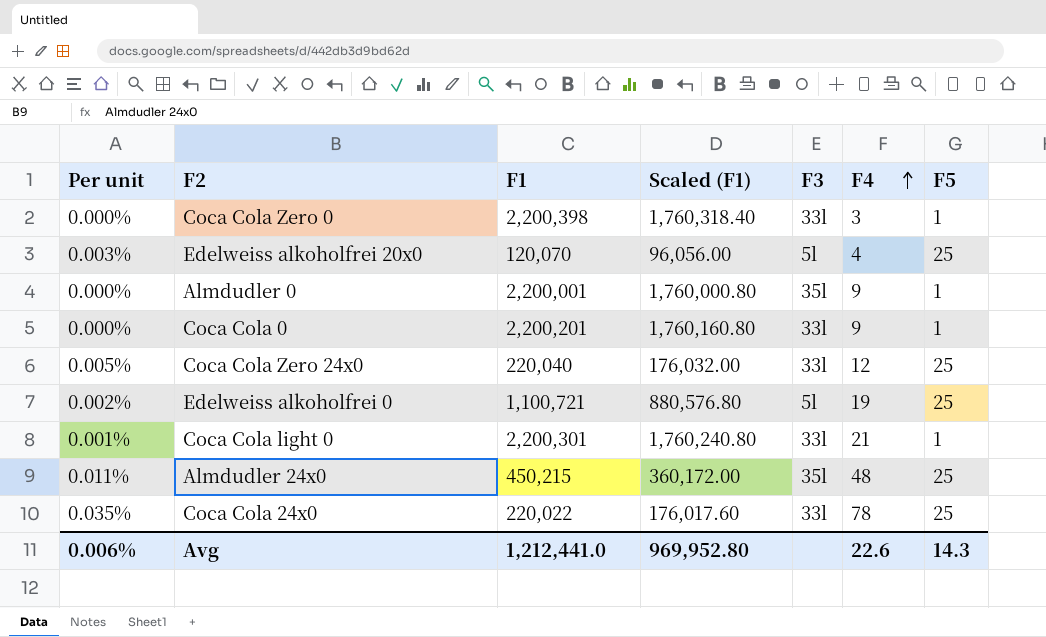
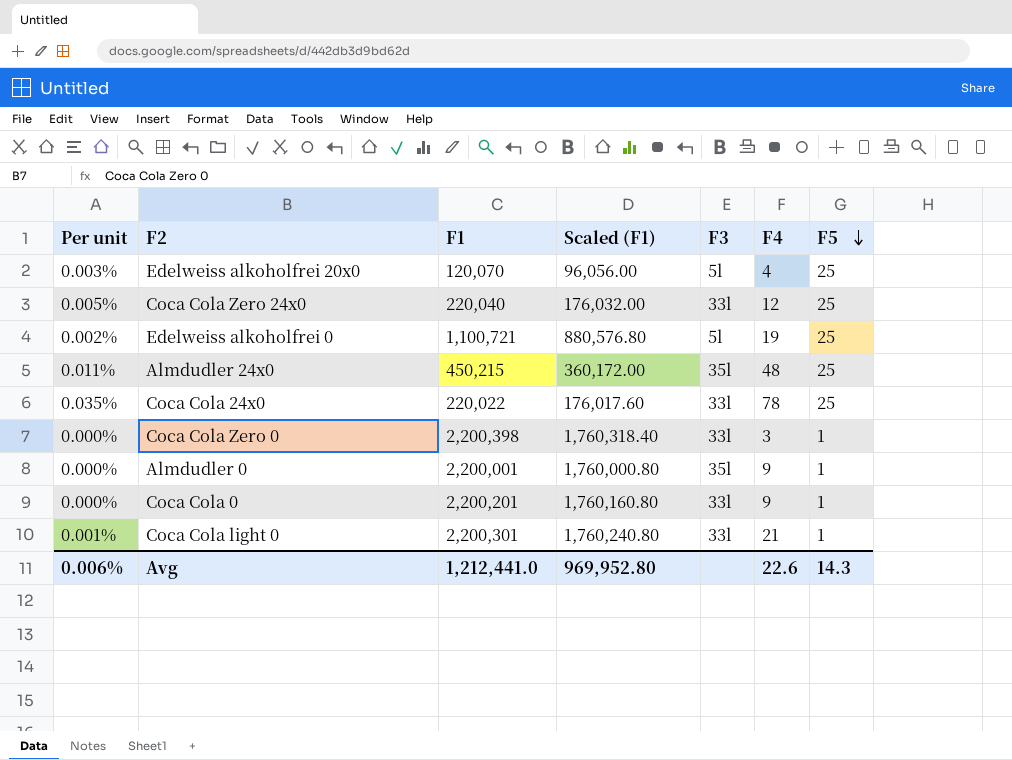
row order: F4 ascending -> F5 descending

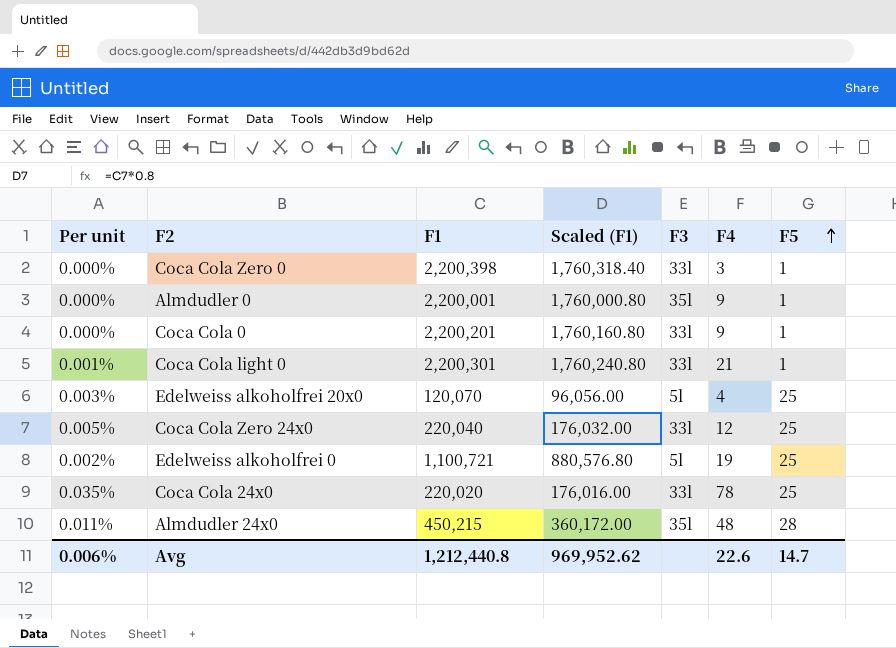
row order: F5 descending -> F5 ascending
Coca Cola 24x0 | F1: 220,022 -> 220,020
Coca Cola 24x0 | Scaled (F1): 176,017.60 -> 176,016.00
Almdudler 24x0 | F5: 25 -> 28
Avg | F1: 1,212,441.0 -> 1,212,440.8
Avg | Scaled (F1): 969,952.80 -> 969,952.62
Avg | F5: 14.3 -> 14.7

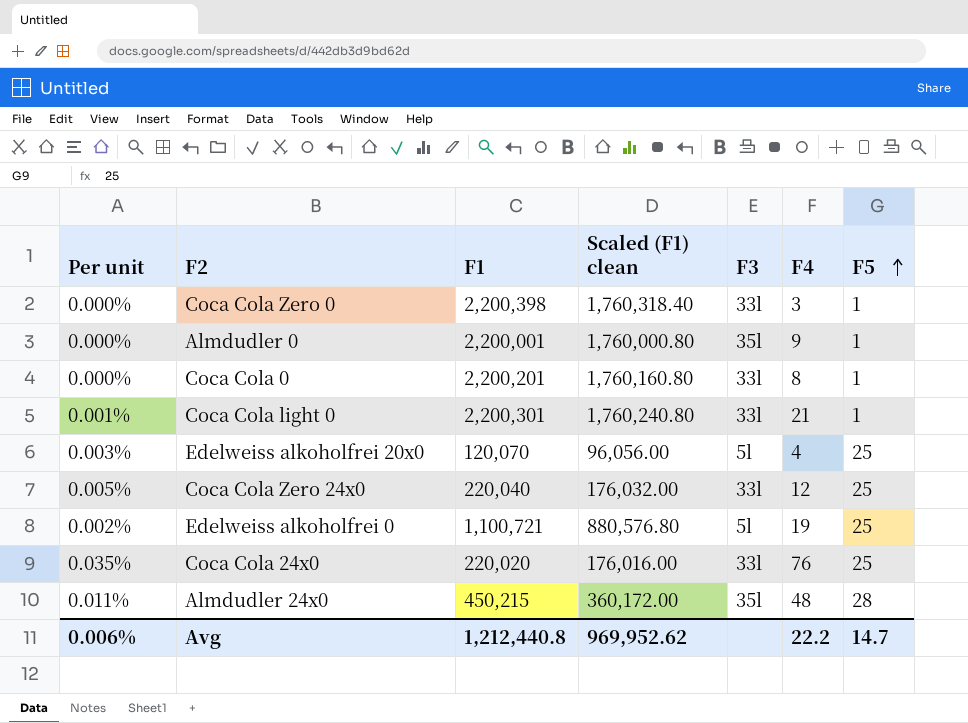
column name: Scaled (F1) -> Scaled (F1) clean
Coca Cola 0 | F4: 9 -> 8
Coca Cola 24x0 | F4: 78 -> 76
Avg | F4: 22.6 -> 22.2

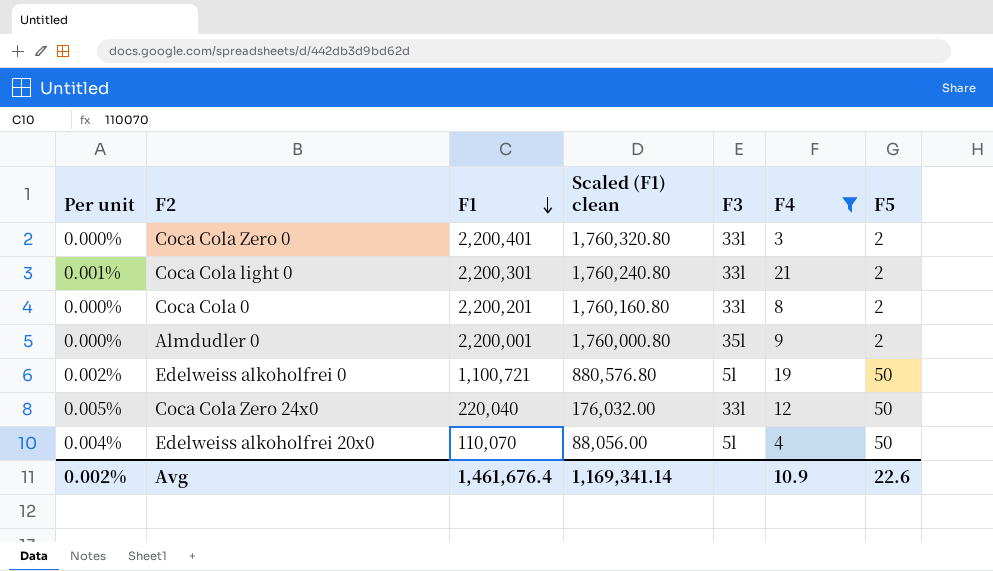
filter: none -> F4 <= 21
row order: F5 ascending -> F1 descending
Coca Cola Zero 0 | F1: 2,200,398 -> 2,200,401
Coca Cola Zero 0 | Scaled (F1) clean: 1,760,318.40 -> 1,760,320.80
Coca Cola Zero 0 | F5: 1 -> 2
Coca Cola light 0 | F5: 1 -> 2
Coca Cola 0 | F5: 1 -> 2
Almdudler 0 | F5: 1 -> 2
Edelweiss alkoholfrei 0 | F5: 25 -> 50
Coca Cola Zero 24x0 | F5: 25 -> 50
Edelweiss alkoholfrei 20x0 | Per unit: 0.003% -> 0.004%
Edelweiss alkoholfrei 20x0 | F1: 120,070 -> 110,070
Edelweiss alkoholfrei 20x0 | Scaled (F1) clean: 96,056.00 -> 88,056.00
Edelweiss alkoholfrei 20x0 | F5: 25 -> 50
Avg | Per unit: 0.006% -> 0.002%
Avg | F1: 1,212,440.8 -> 1,461,676.4
Avg | Scaled (F1) clean: 969,952.62 -> 1,169,341.14
Avg | F4: 22.2 -> 10.9
Avg | F5: 14.7 -> 22.6

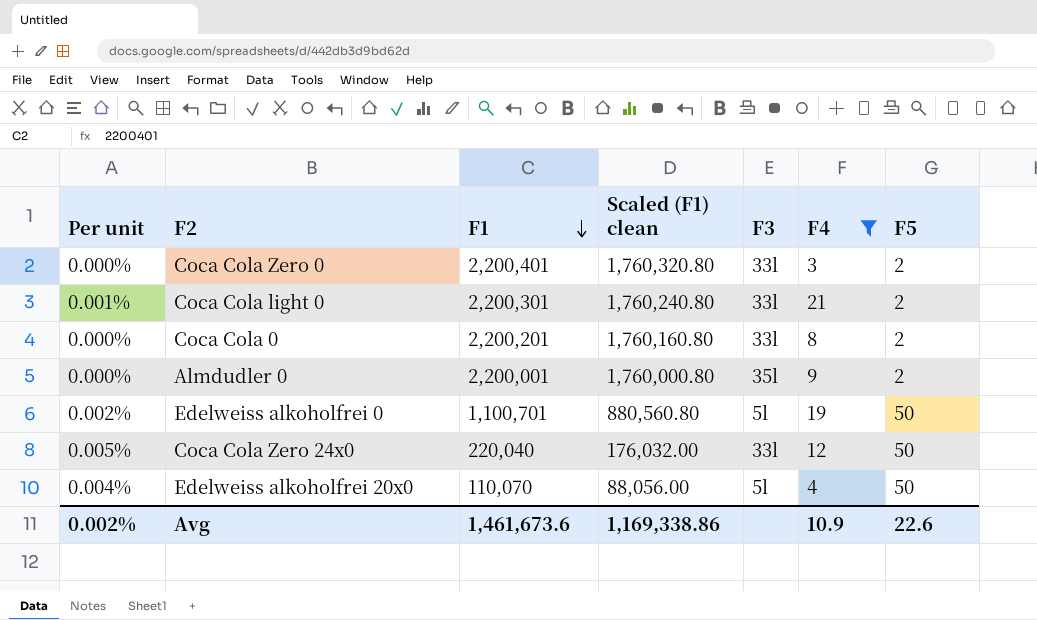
Edelweiss alkoholfrei 0 | F1: 1,100,721 -> 1,100,701
Edelweiss alkoholfrei 0 | Scaled (F1) clean: 880,576.80 -> 880,560.80
Avg | F1: 1,461,676.4 -> 1,461,673.6
Avg | Scaled (F1) clean: 1,169,341.14 -> 1,169,338.86

